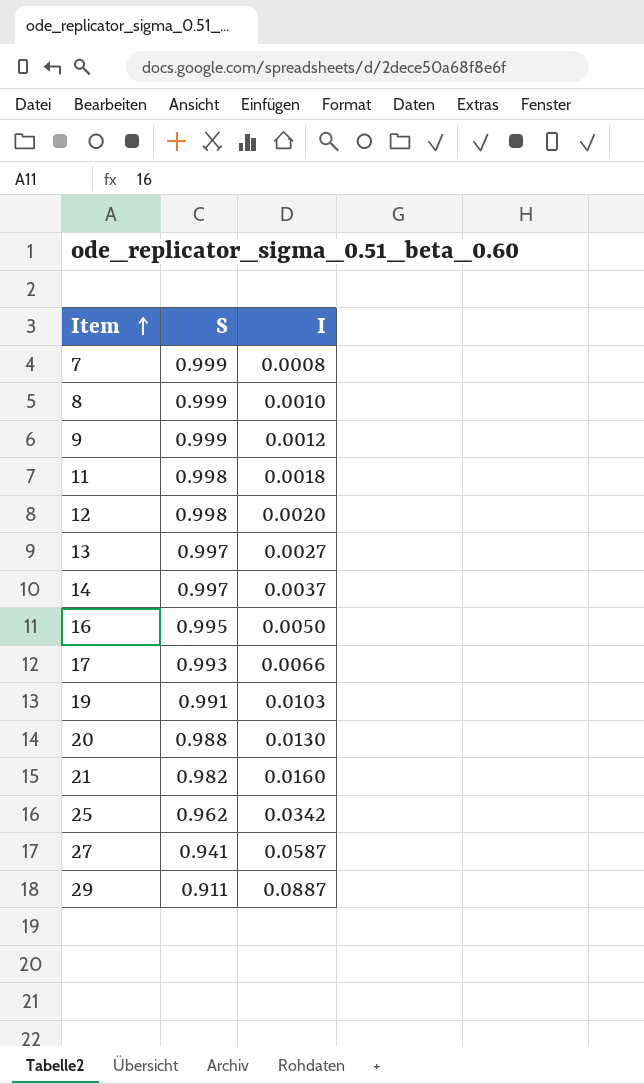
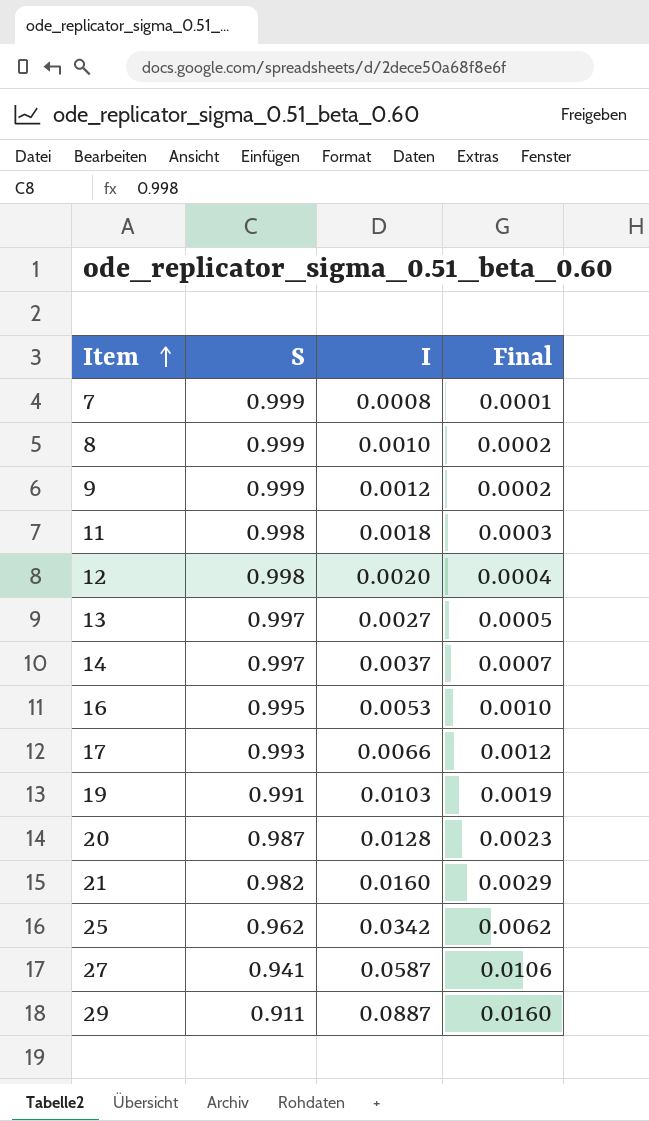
column Final | formula: none -> [I] * 0.18
16 | I: 0.0050 -> 0.0053
20 | S: 0.988 -> 0.987
20 | I: 0.0130 -> 0.0128

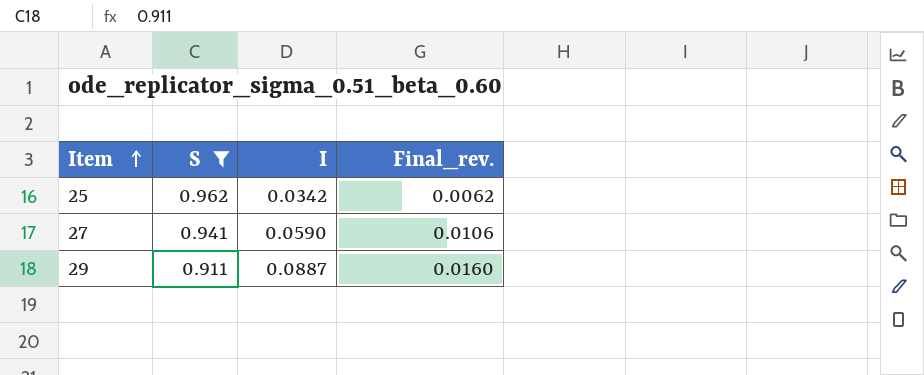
filter: none -> S <= 0.962
column name: Final -> Final_rev.
27 | I: 0.0587 -> 0.0590

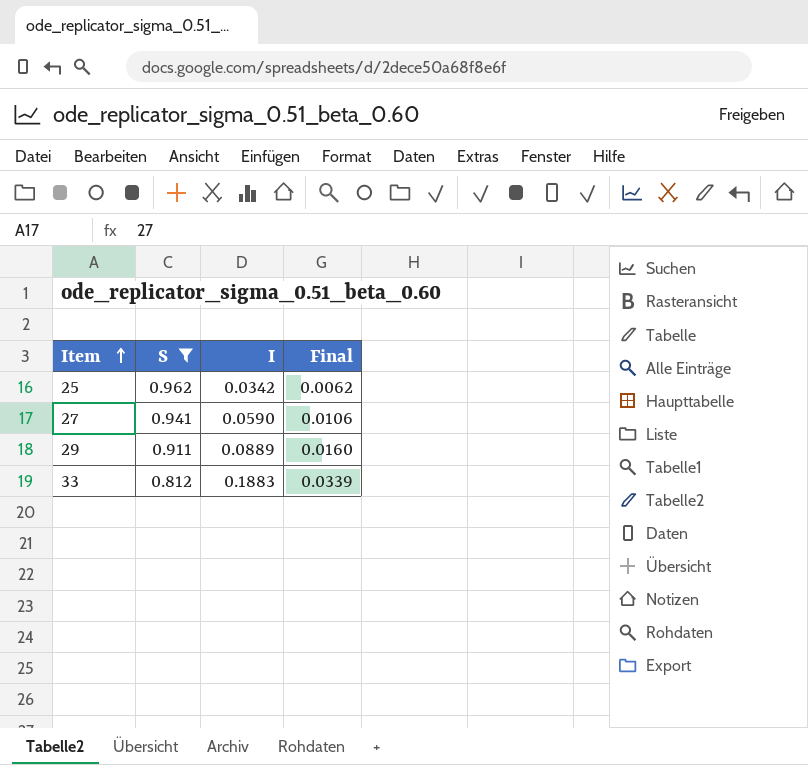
column name: Final_rev. -> Final
29 | I: 0.0887 -> 0.0889
row 33: none -> 0.812 | 0.1883 | 0.0339

